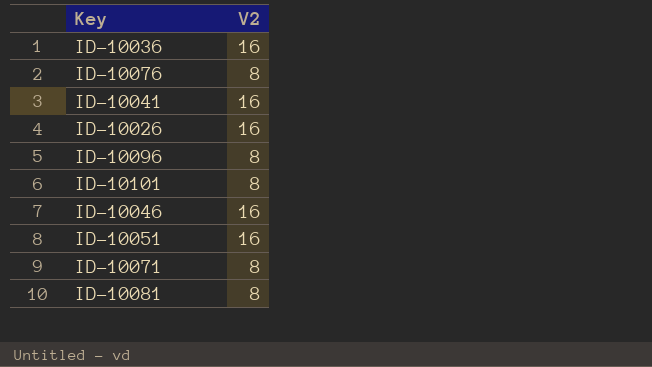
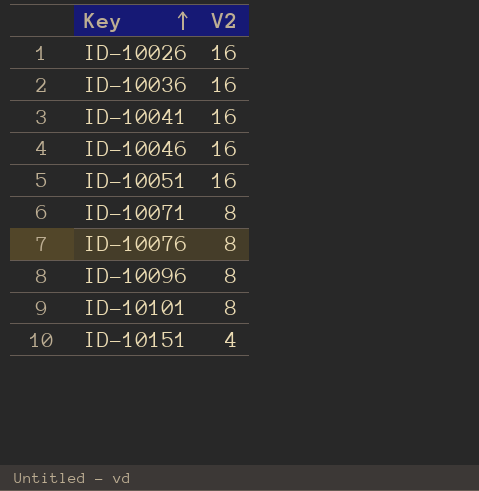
row order: none -> Key ascending
row ID-10081: 8 -> none
row ID-10151: none -> 4

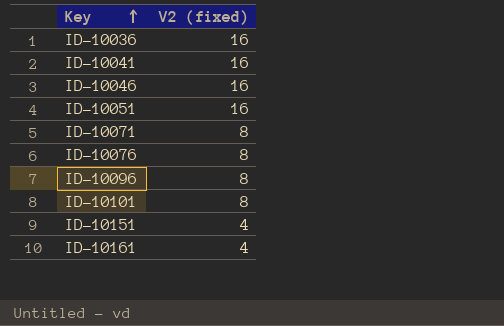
column name: V2 -> V2 (fixed)
row ID-10026: 16 -> none
row ID-10161: none -> 4

